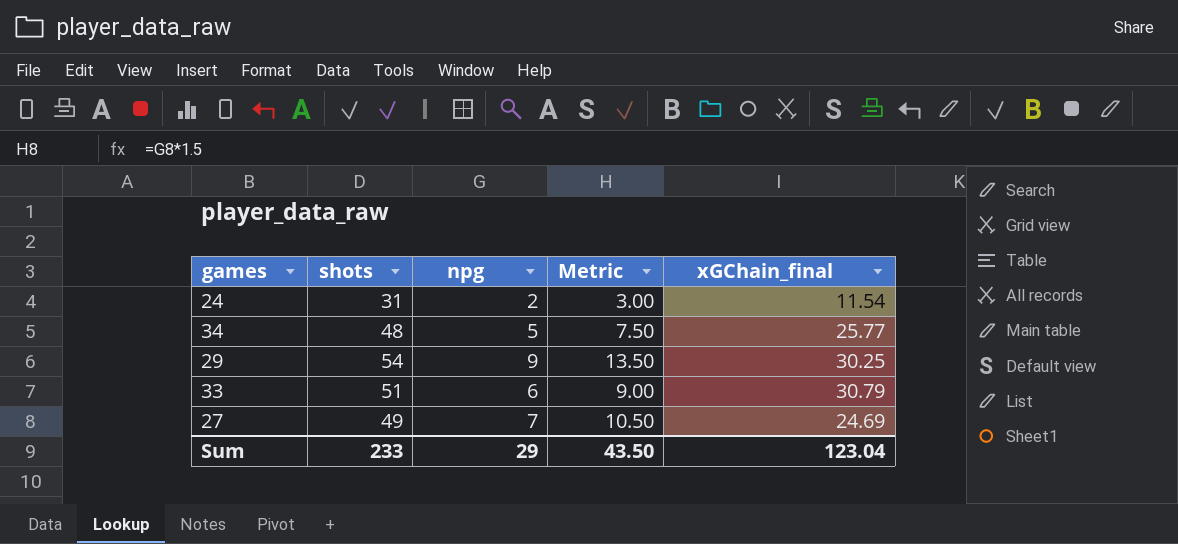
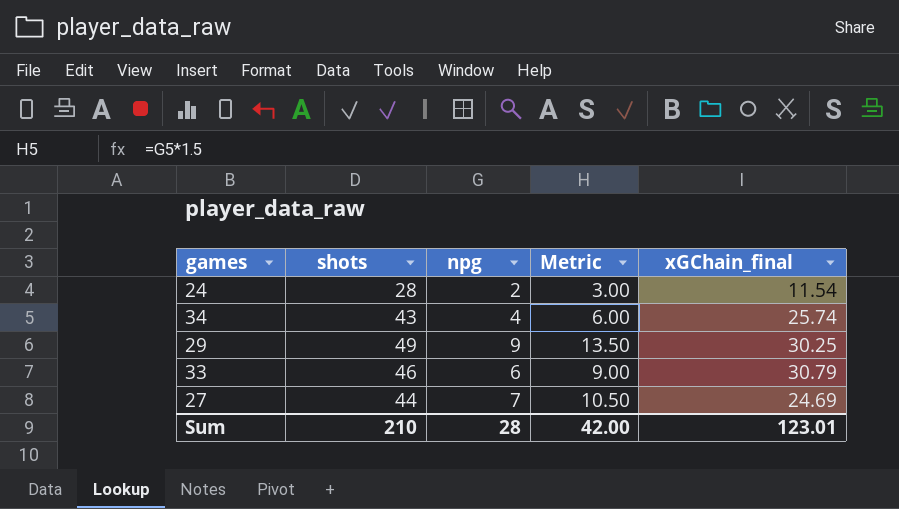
24 | shots: 31 -> 28
34 | shots: 48 -> 43
34 | npg: 5 -> 4
34 | Metric: 7.50 -> 6.00
34 | xGChain_final: 25.77 -> 25.74
29 | shots: 54 -> 49
33 | shots: 51 -> 46
27 | shots: 49 -> 44
Sum | shots: 233 -> 210
Sum | npg: 29 -> 28
Sum | Metric: 43.50 -> 42.00
Sum | xGChain_final: 123.04 -> 123.01

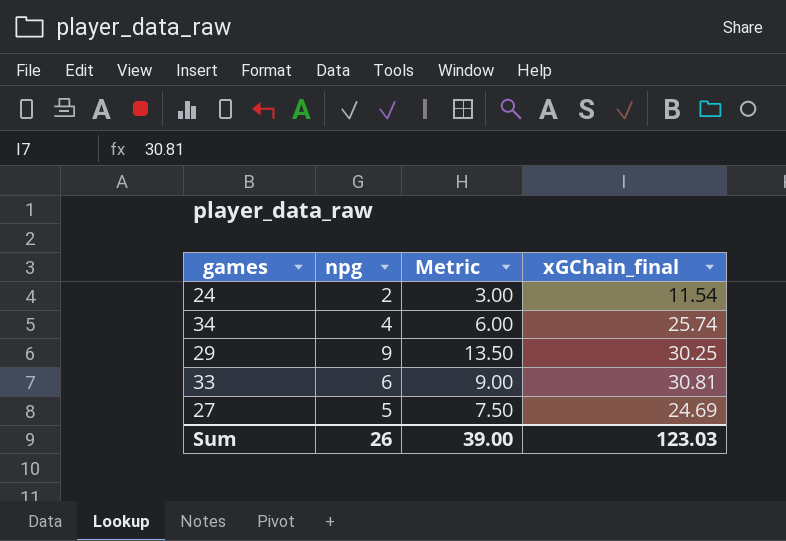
column shots | position: 2 -> none
33 | xGChain_final: 30.79 -> 30.81
27 | npg: 7 -> 5
27 | Metric: 10.50 -> 7.50
Sum | npg: 28 -> 26
Sum | Metric: 42.00 -> 39.00
Sum | xGChain_final: 123.01 -> 123.03

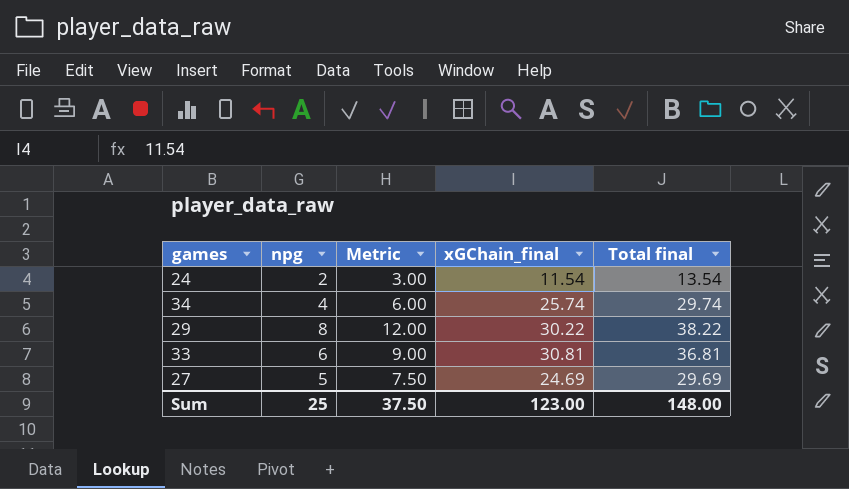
column Total final | formula: none -> [npg] + [xGChain_final]
29 | npg: 9 -> 8
29 | Metric: 13.50 -> 12.00
29 | xGChain_final: 30.25 -> 30.22
Sum | npg: 26 -> 25
Sum | Metric: 39.00 -> 37.50
Sum | xGChain_final: 123.03 -> 123.00

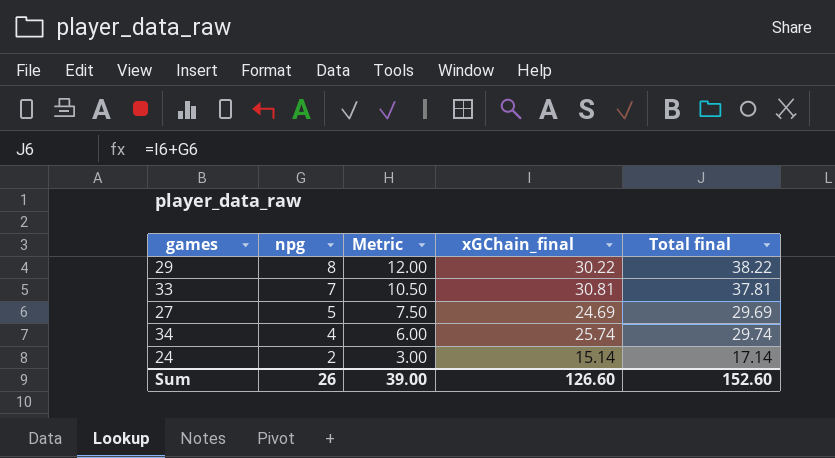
row order: none -> npg descending
33 | npg: 6 -> 7
33 | Metric: 9.00 -> 10.50
33 | Total final: 36.81 -> 37.81
24 | xGChain_final: 11.54 -> 15.14
24 | Total final: 13.54 -> 17.14
Sum | npg: 25 -> 26
Sum | Metric: 37.50 -> 39.00
Sum | xGChain_final: 123.00 -> 126.60
Sum | Total final: 148.00 -> 152.60

